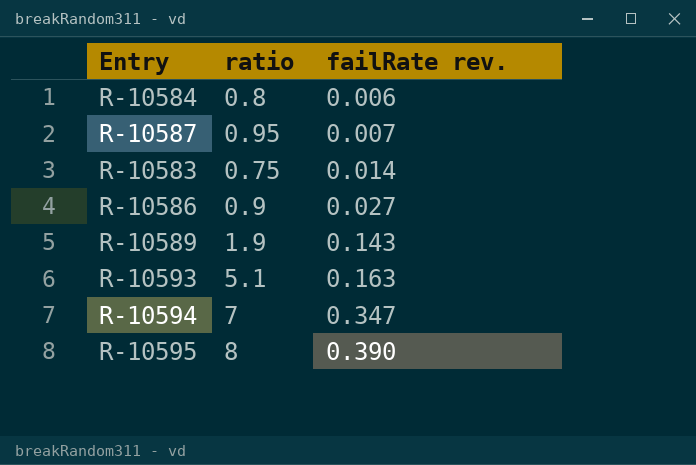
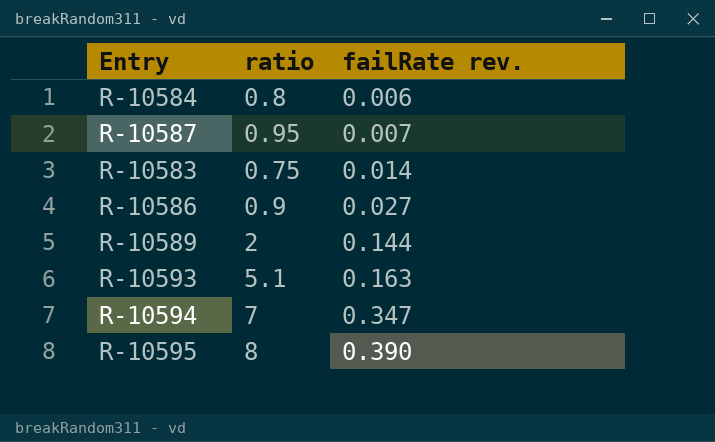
R-10589 | ratio: 1.9 -> 2
R-10589 | failRate rev.: 0.143 -> 0.144

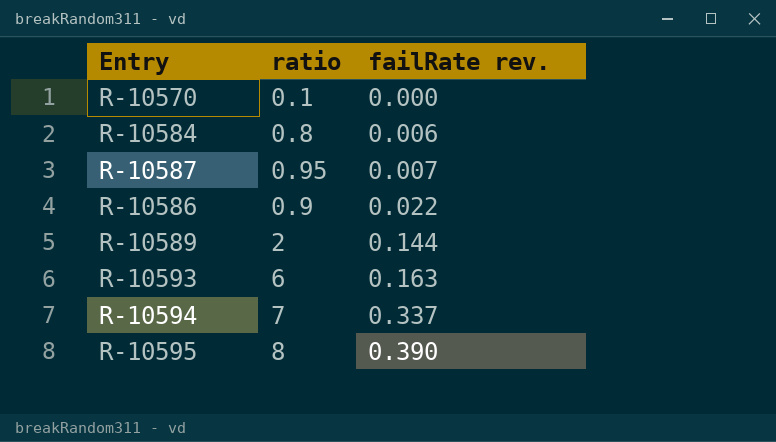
row R-10583: 0.75 | 0.014 -> none
row R-10570: none -> 0.1 | 0.000
R-10586 | failRate rev.: 0.027 -> 0.022
R-10593 | ratio: 5.1 -> 6
R-10594 | failRate rev.: 0.347 -> 0.337

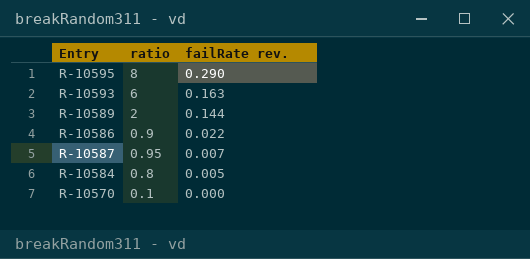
row order: failRate rev. ascending -> failRate rev. descending
row R-10594: 7 | 0.337 -> none
R-10595 | failRate rev.: 0.390 -> 0.290
R-10584 | failRate rev.: 0.006 -> 0.005

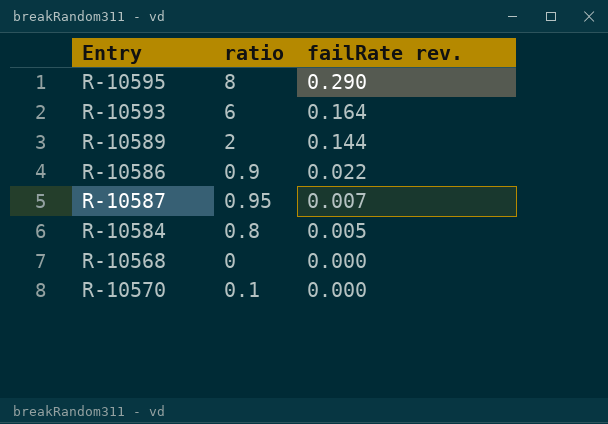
R-10593 | failRate rev.: 0.163 -> 0.164
row R-10568: none -> 0 | 0.000

